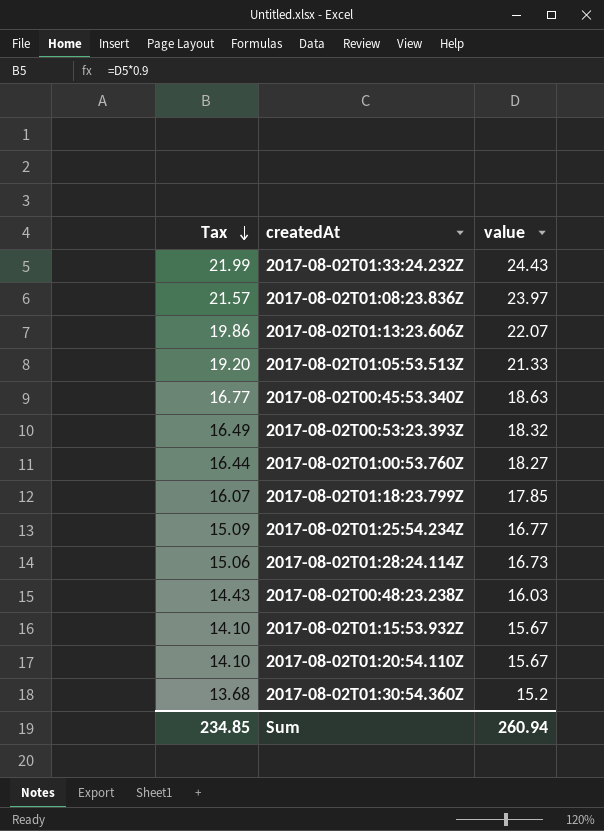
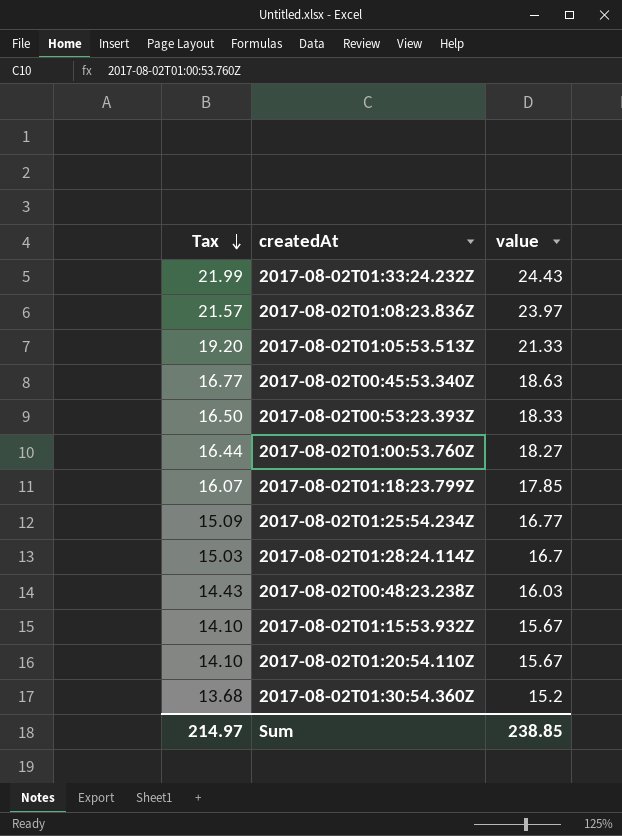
row 2017-08-02T01:13:23.606Z: 19.86 | 22.07 -> none
2017-08-02T00:53:23.393Z | Tax: 16.49 -> 16.50
2017-08-02T00:53:23.393Z | value: 18.32 -> 18.33
2017-08-02T01:28:24.114Z | Tax: 15.06 -> 15.03
2017-08-02T01:28:24.114Z | value: 16.73 -> 16.7
Sum | Tax: 234.85 -> 214.97
Sum | value: 260.94 -> 238.85

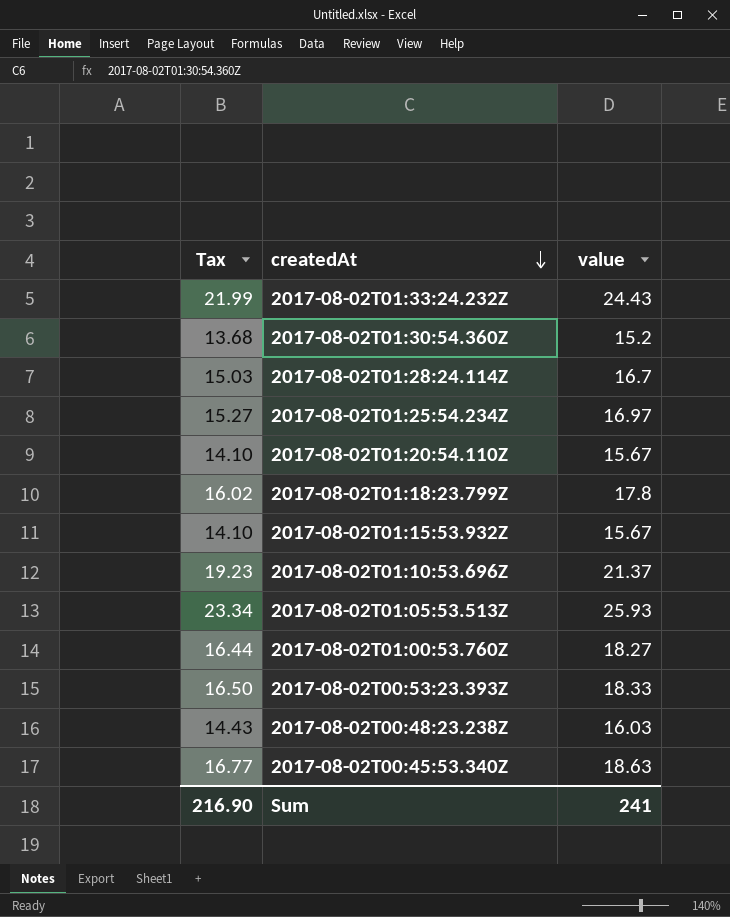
row order: Tax descending -> createdAt descending
row 2017-08-02T01:08:23.836Z: 21.57 | 23.97 -> none
2017-08-02T01:25:54.234Z | Tax: 15.09 -> 15.27
2017-08-02T01:25:54.234Z | value: 16.77 -> 16.97
2017-08-02T01:18:23.799Z | Tax: 16.07 -> 16.02
2017-08-02T01:18:23.799Z | value: 17.85 -> 17.8
row 2017-08-02T01:10:53.696Z: none -> 19.23 | 21.37
2017-08-02T01:05:53.513Z | Tax: 19.20 -> 23.34
2017-08-02T01:05:53.513Z | value: 21.33 -> 25.93
Sum | Tax: 214.97 -> 216.90
Sum | value: 238.85 -> 241

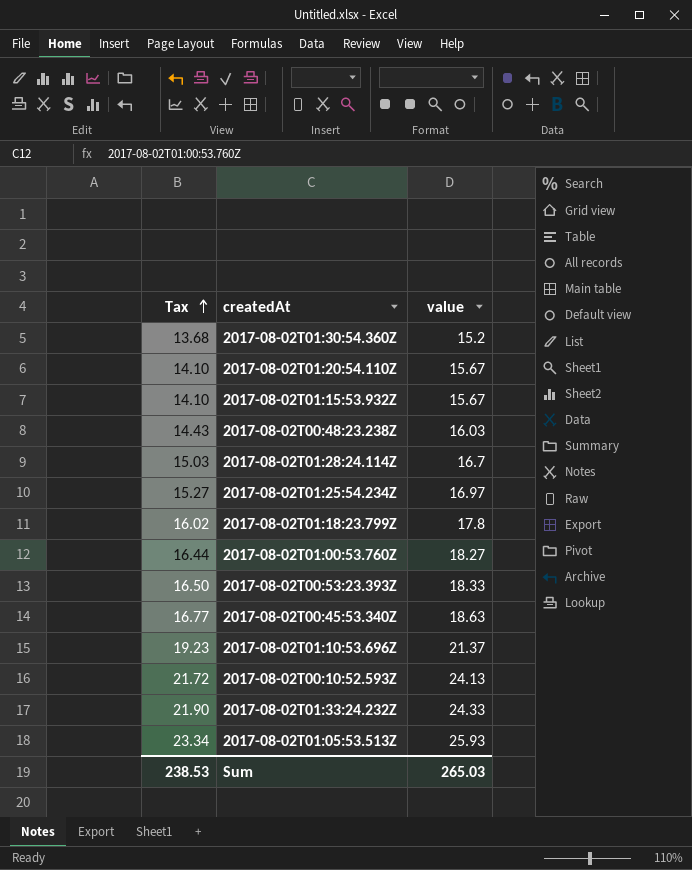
row order: createdAt descending -> Tax ascending
row 2017-08-02T00:10:52.593Z: none -> 21.72 | 24.13
2017-08-02T01:33:24.232Z | Tax: 21.99 -> 21.90
2017-08-02T01:33:24.232Z | value: 24.43 -> 24.33
Sum | Tax: 216.90 -> 238.53
Sum | value: 241 -> 265.03

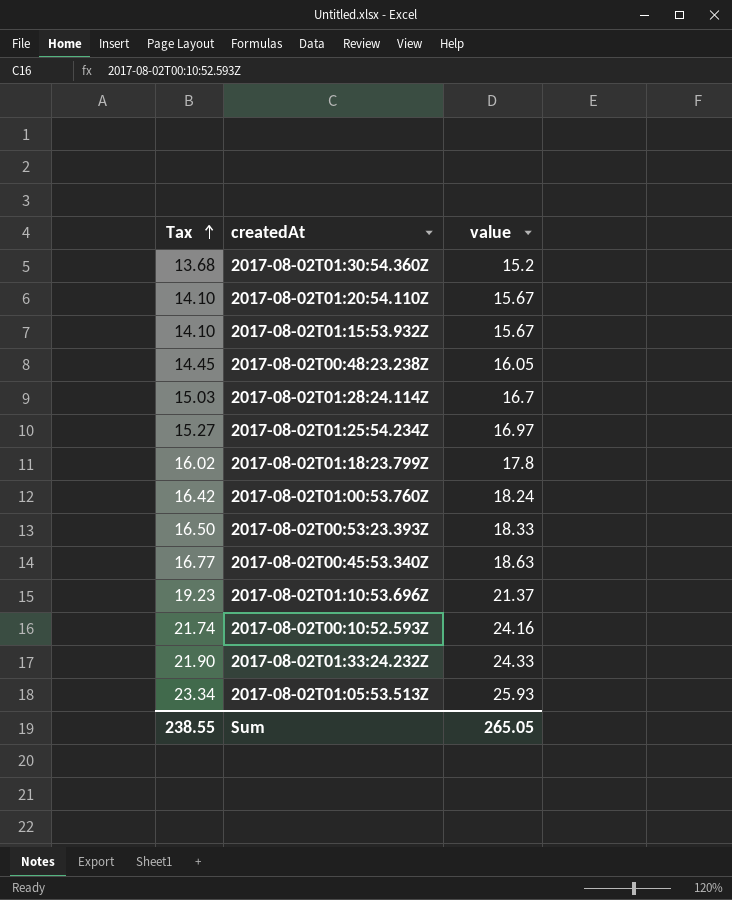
2017-08-02T00:48:23.238Z | Tax: 14.43 -> 14.45
2017-08-02T00:48:23.238Z | value: 16.03 -> 16.05
2017-08-02T01:00:53.760Z | Tax: 16.44 -> 16.42
2017-08-02T01:00:53.760Z | value: 18.27 -> 18.24
2017-08-02T00:10:52.593Z | Tax: 21.72 -> 21.74
2017-08-02T00:10:52.593Z | value: 24.13 -> 24.16
Sum | Tax: 238.53 -> 238.55
Sum | value: 265.03 -> 265.05

